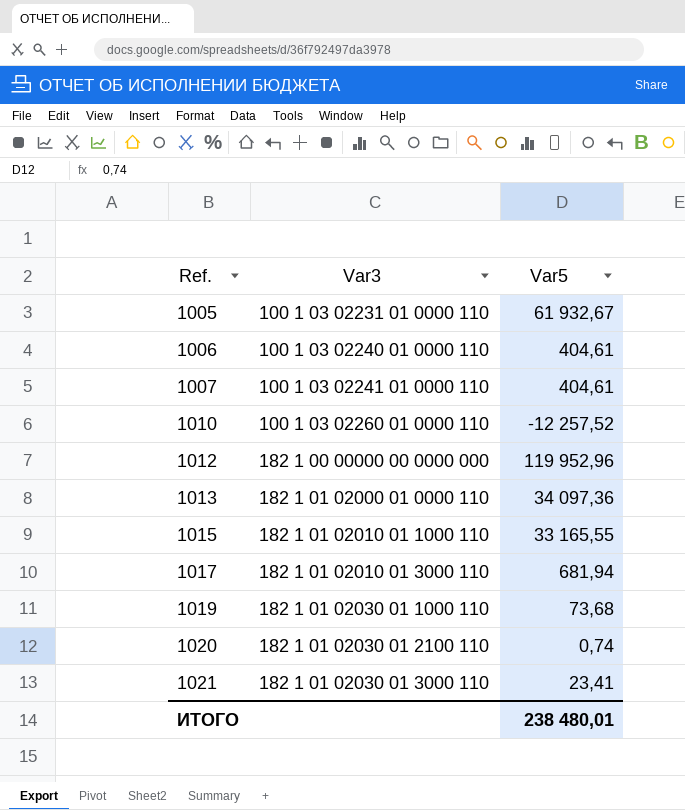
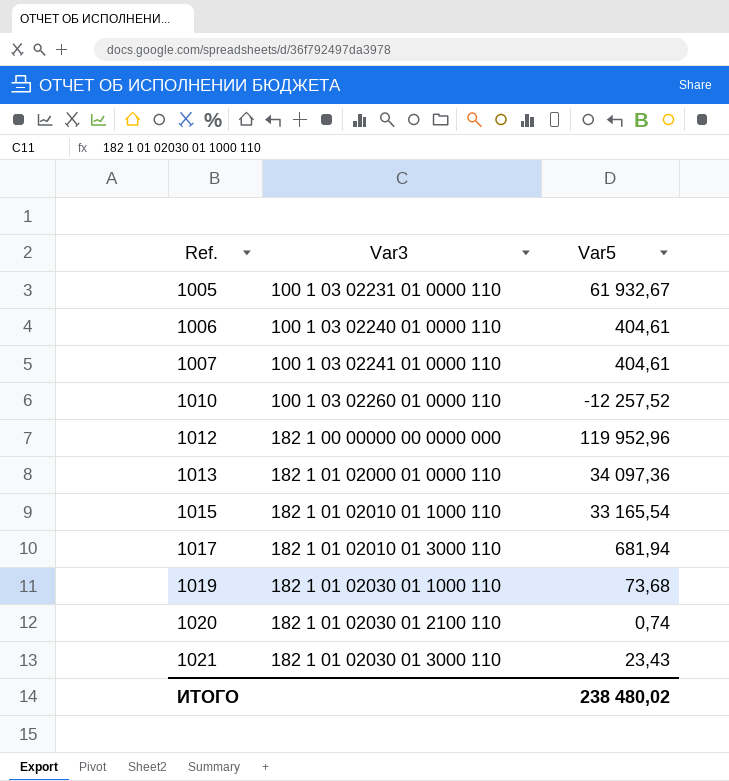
1015 | Var5: 33 165,55 -> 33 165,54
1021 | Var5: 23,41 -> 23,43
ИТОГО | Var5: 238 480,01 -> 238 480,02

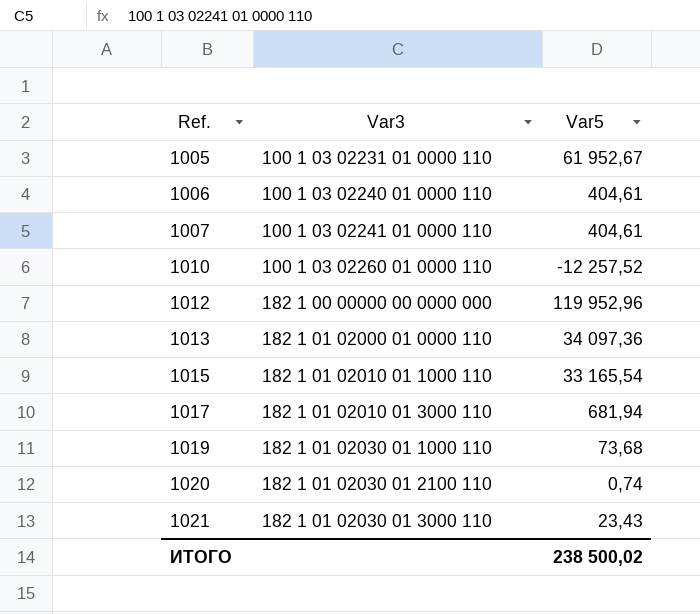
1005 | Var5: 61 932,67 -> 61 952,67
ИТОГО | Var5: 238 480,02 -> 238 500,02

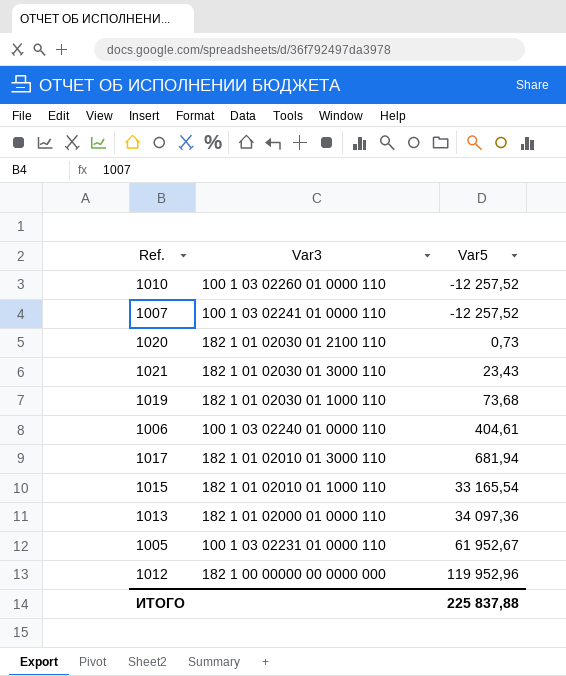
row order: Ref. ascending -> Var5 ascending
1007 | Var5: 404,61 -> -12 257,52
1020 | Var5: 0,74 -> 0,73
ИТОГО | Var5: 238 500,02 -> 225 837,88

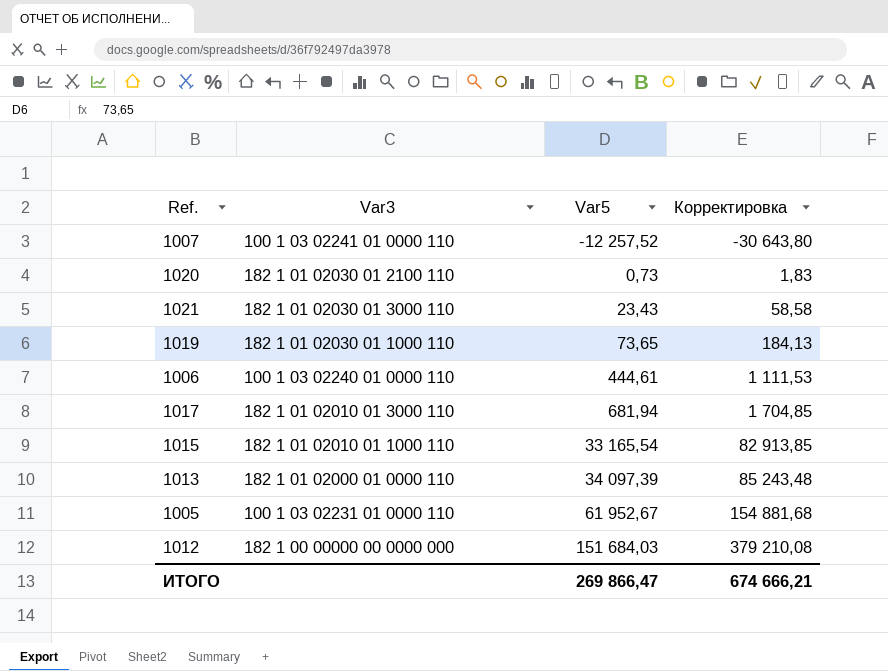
column Корректировка | formula: none -> [Var5] * 2,5
row 1010: 100 1 03 02260 01 0000 110 | -12 257,52 -> none
1019 | Var5: 73,68 -> 73,65
1006 | Var5: 404,61 -> 444,61
1013 | Var5: 34 097,36 -> 34 097,39
1012 | Var5: 119 952,96 -> 151 684,03
ИТОГО | Var5: 225 837,88 -> 269 866,47

